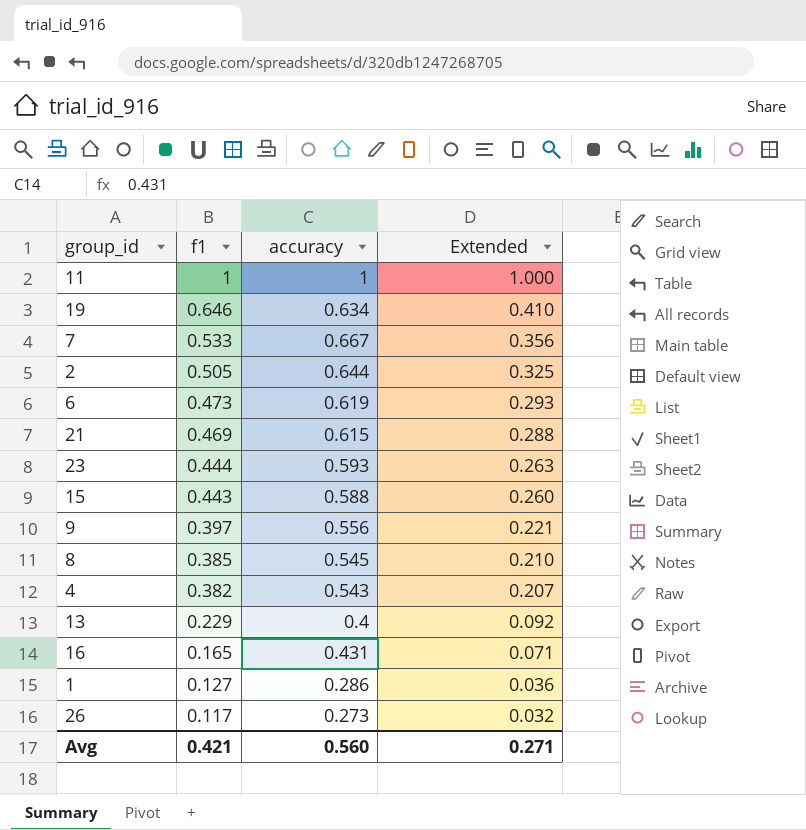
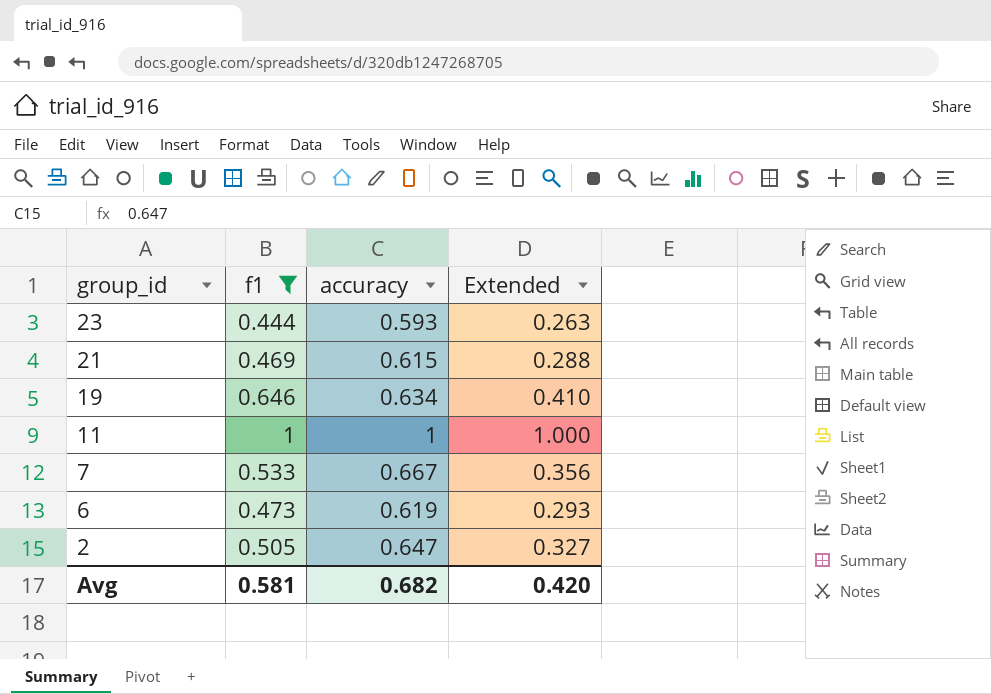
filter: none -> f1 >= 0.444
row order: f1 descending -> group_id descending
2 | accuracy: 0.644 -> 0.647
2 | Extended: 0.325 -> 0.327
Avg | f1: 0.421 -> 0.581
Avg | accuracy: 0.560 -> 0.682
Avg | Extended: 0.271 -> 0.420

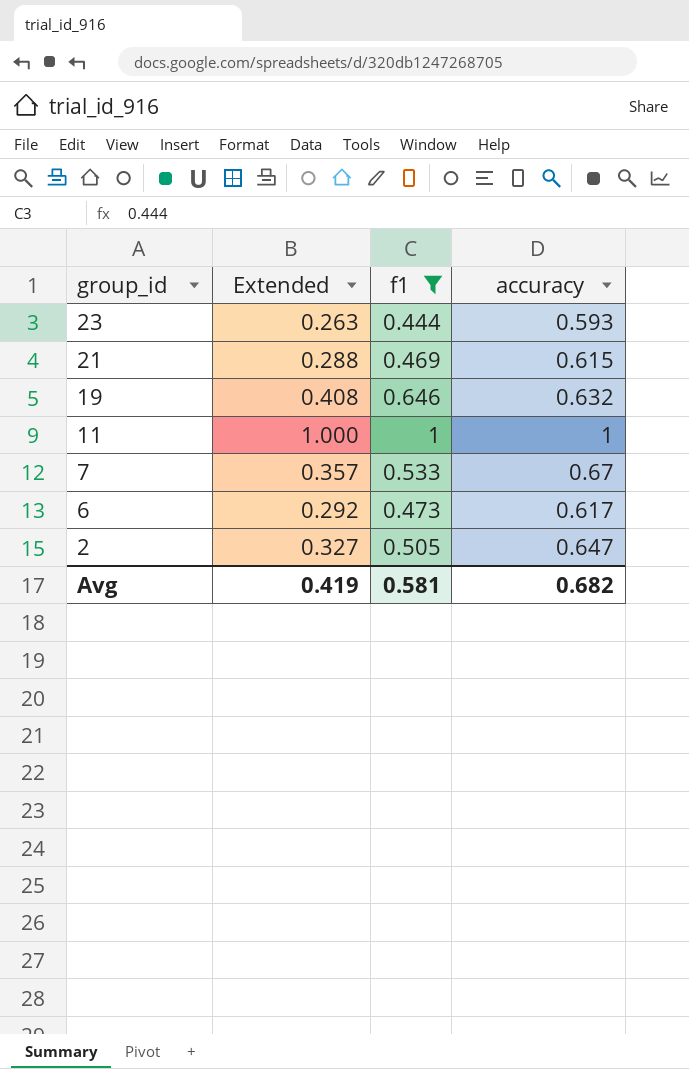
column Extended | position: 4 -> 2
19 | Extended: 0.410 -> 0.408
19 | accuracy: 0.634 -> 0.632
7 | Extended: 0.356 -> 0.357
7 | accuracy: 0.667 -> 0.67
6 | Extended: 0.293 -> 0.292
6 | accuracy: 0.619 -> 0.617
Avg | Extended: 0.420 -> 0.419

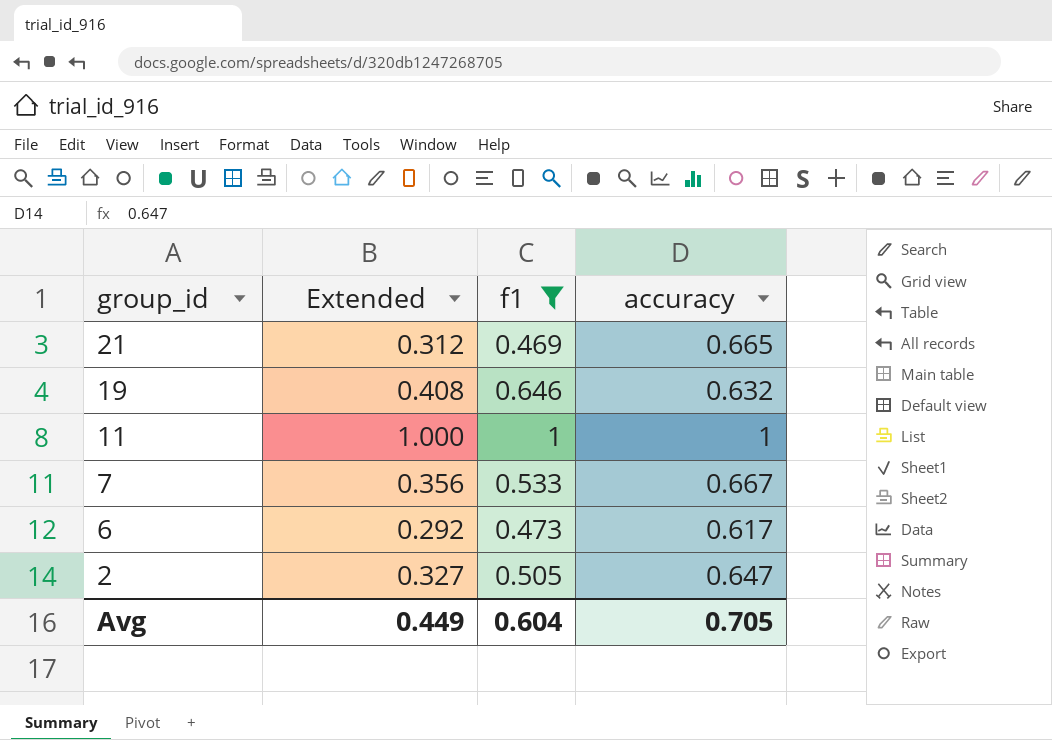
row 23: 0.263 | 0.444 | 0.593 -> none
21 | Extended: 0.288 -> 0.312
21 | accuracy: 0.615 -> 0.665
7 | Extended: 0.357 -> 0.356
7 | accuracy: 0.67 -> 0.667
Avg | Extended: 0.419 -> 0.449
Avg | f1: 0.581 -> 0.604
Avg | accuracy: 0.682 -> 0.705

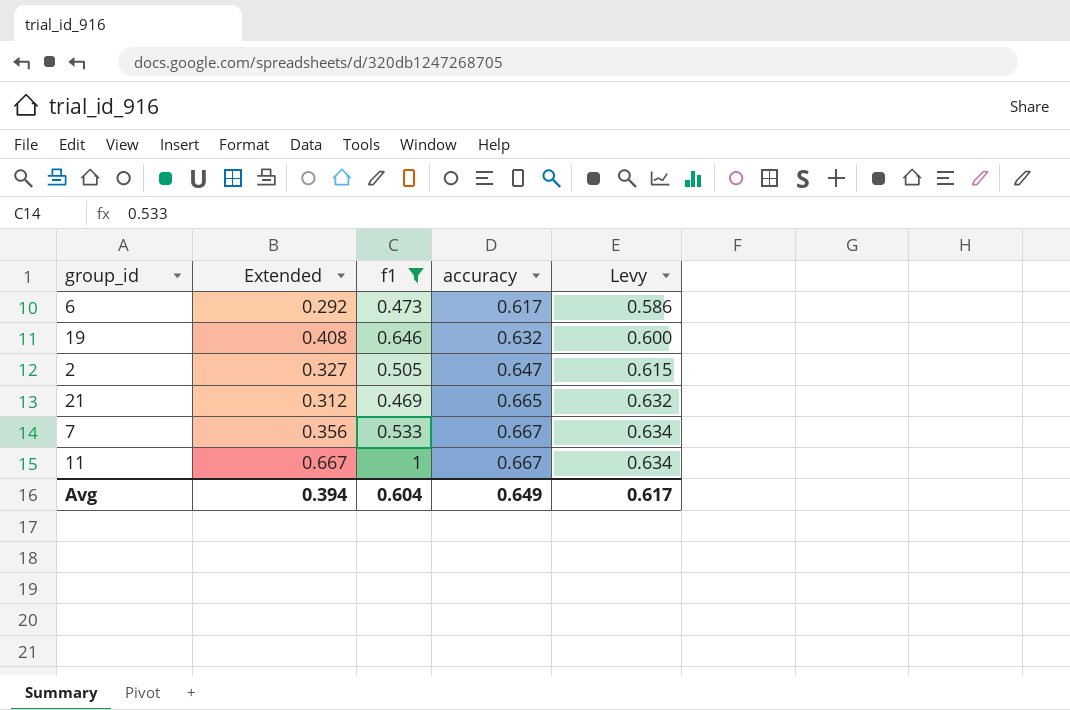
row order: group_id descending -> accuracy ascending
column Levy | formula: none -> [accuracy] * 0.95
11 | Extended: 1.000 -> 0.667
11 | accuracy: 1 -> 0.667
Avg | Extended: 0.449 -> 0.394
Avg | accuracy: 0.705 -> 0.649

